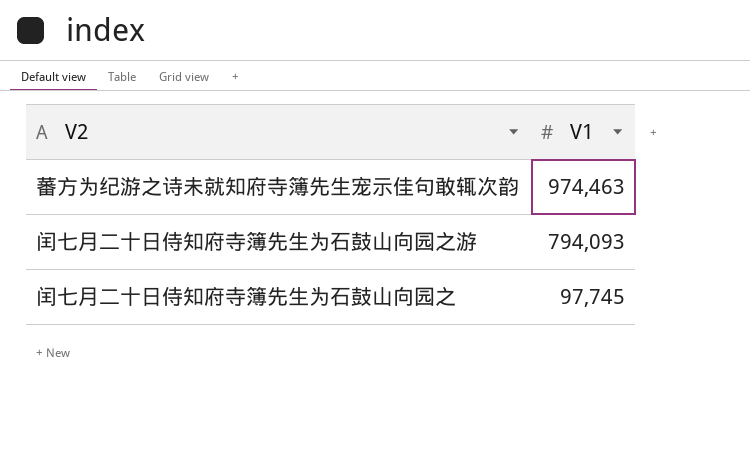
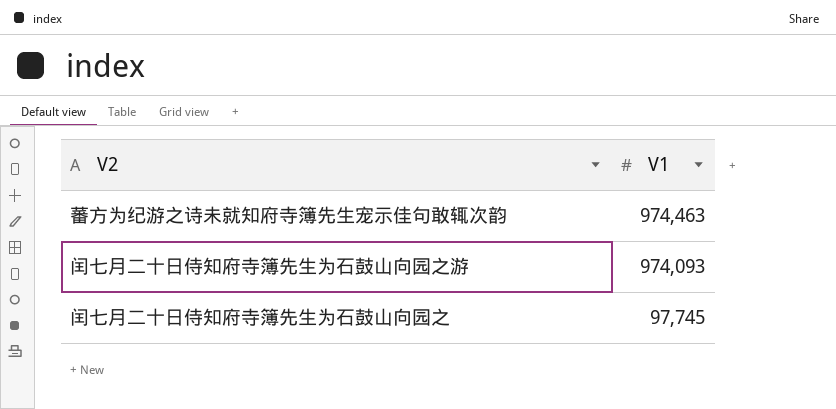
闰七月二十日侍知府寺簿先生为石鼓山向园之游 | V1: 794,093 -> 974,093

